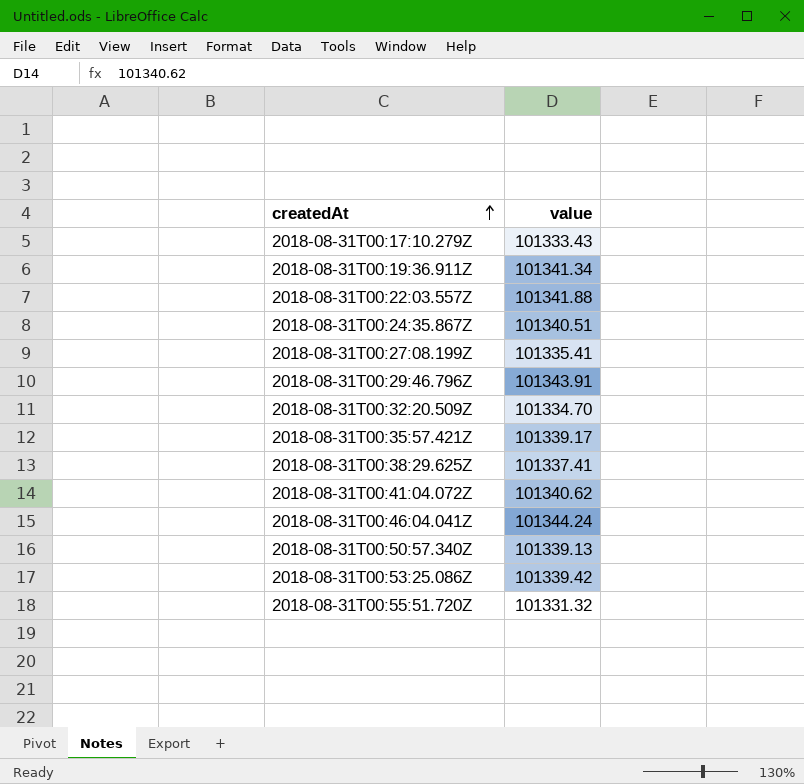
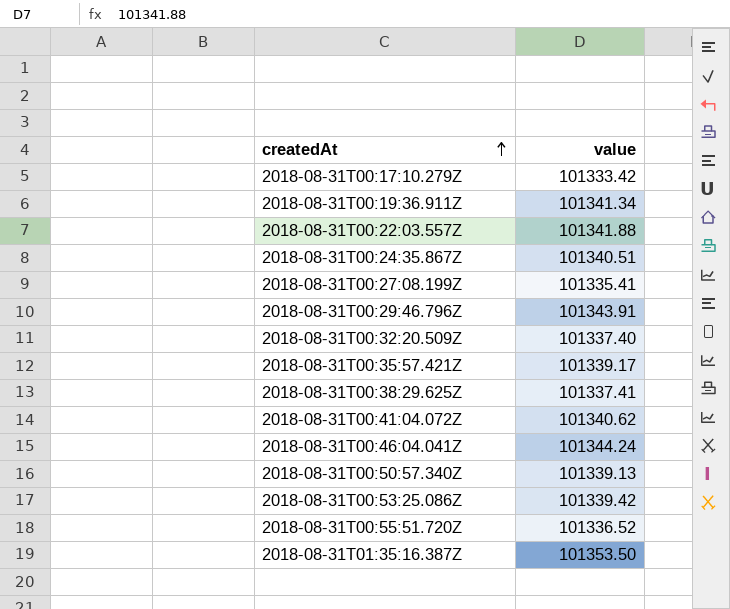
2018-08-31T00:17:10.279Z | value: 101333.43 -> 101333.42
2018-08-31T00:32:20.509Z | value: 101334.70 -> 101337.40
2018-08-31T00:55:51.720Z | value: 101331.32 -> 101336.52
row 2018-08-31T01:35:16.387Z: none -> 101353.50

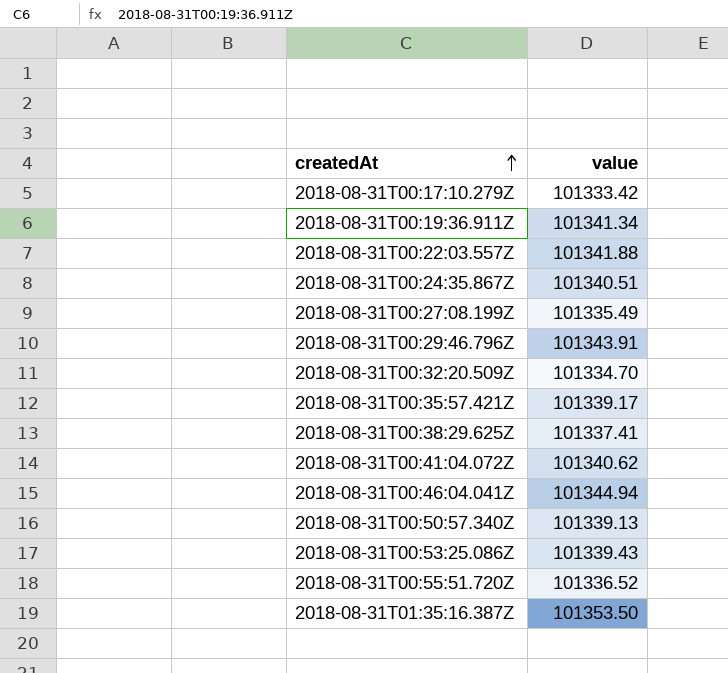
2018-08-31T00:27:08.199Z | value: 101335.41 -> 101335.49
2018-08-31T00:32:20.509Z | value: 101337.40 -> 101334.70
2018-08-31T00:46:04.041Z | value: 101344.24 -> 101344.94
2018-08-31T00:53:25.086Z | value: 101339.42 -> 101339.43

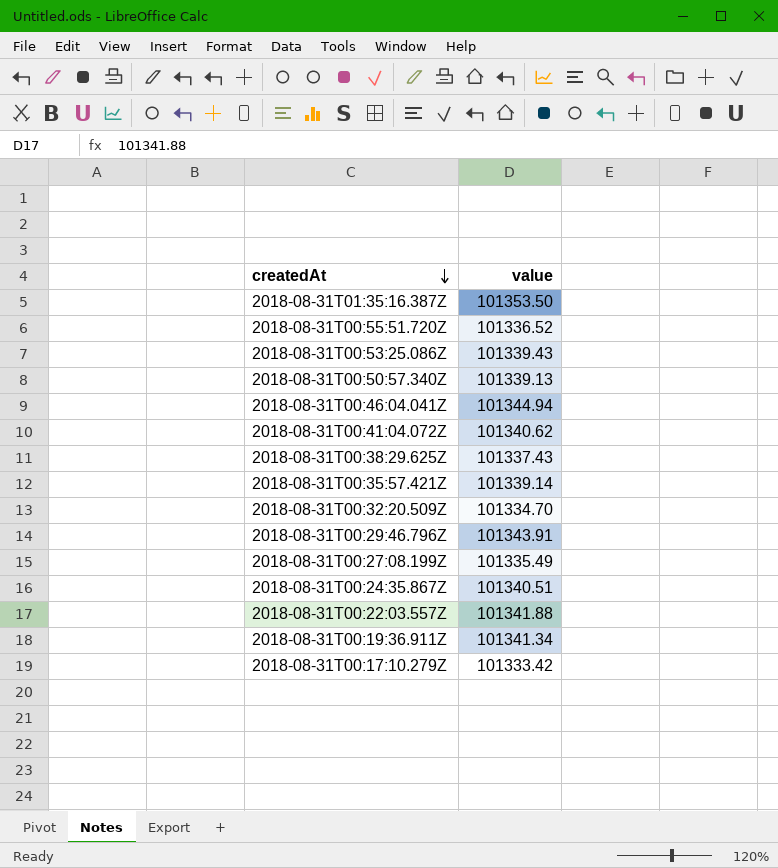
row order: createdAt ascending -> createdAt descending
2018-08-31T00:38:29.625Z | value: 101337.41 -> 101337.43
2018-08-31T00:35:57.421Z | value: 101339.17 -> 101339.14

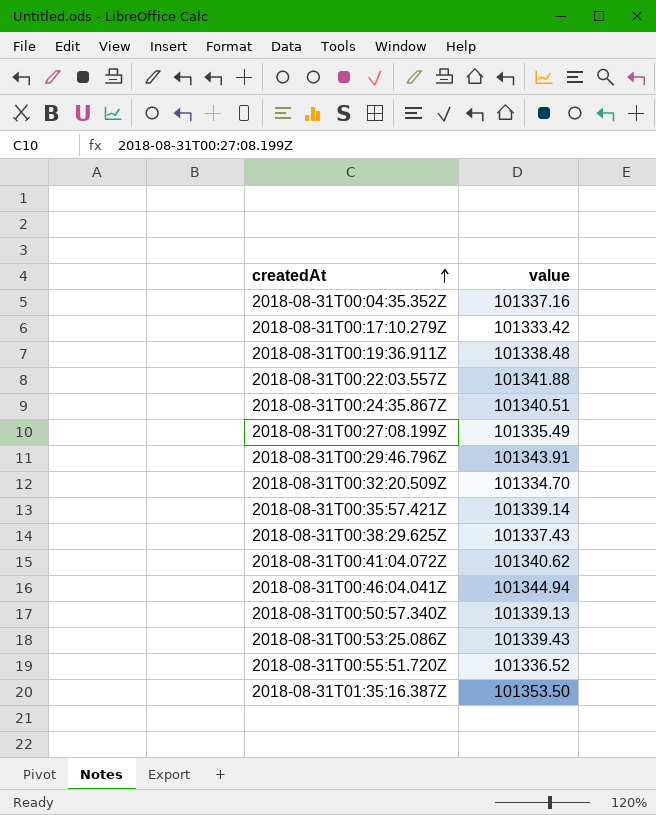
row order: createdAt descending -> createdAt ascending
row 2018-08-31T00:04:35.352Z: none -> 101337.16
2018-08-31T00:19:36.911Z | value: 101341.34 -> 101338.48

